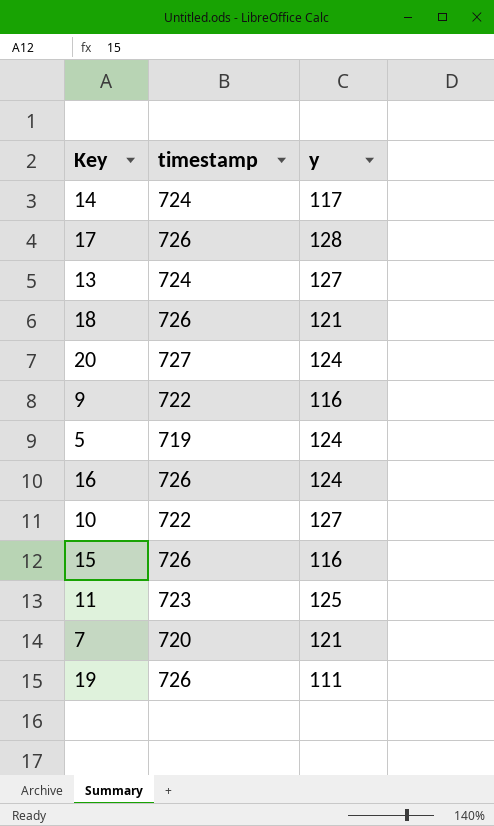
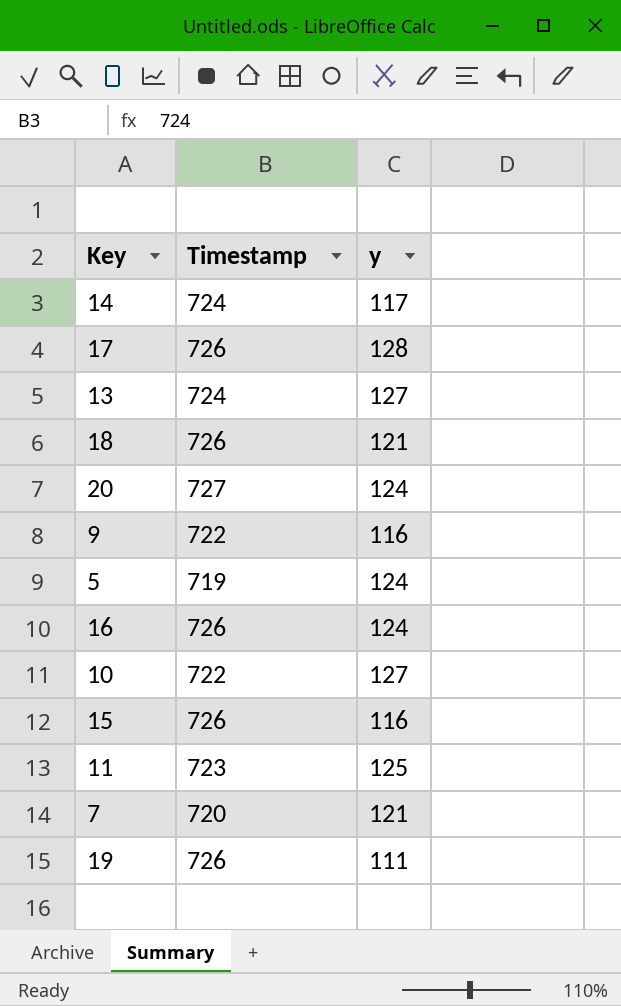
column name: timestamp -> Timestamp

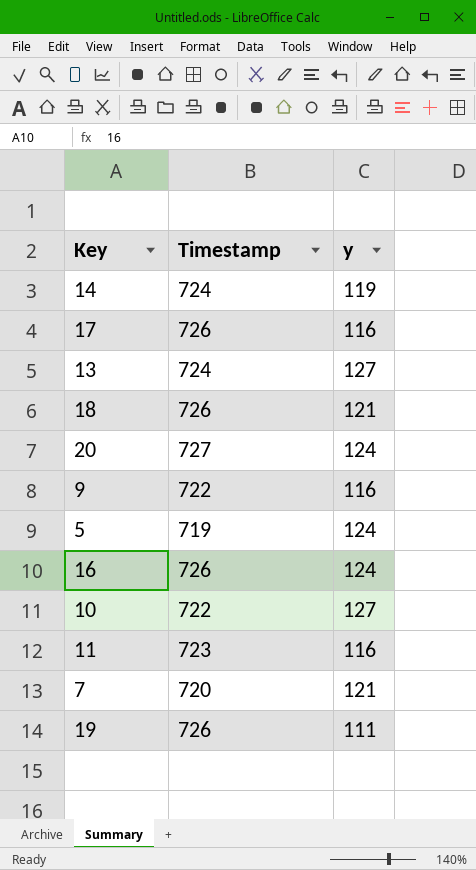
row 15: 726 | 116 -> none
14 | y: 117 -> 119
17 | y: 128 -> 116
11 | y: 125 -> 116

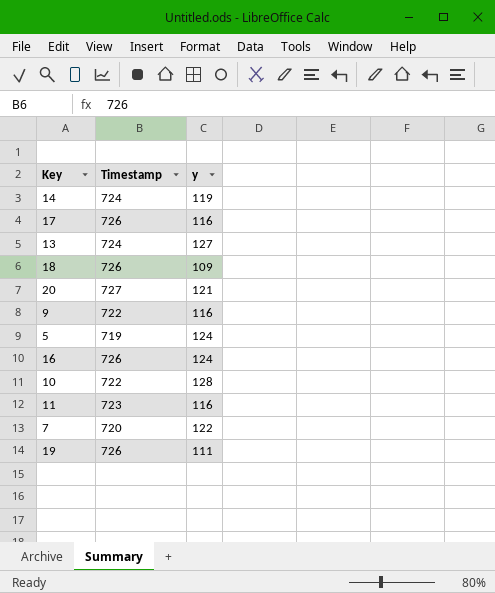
18 | y: 121 -> 109
20 | y: 124 -> 121
10 | y: 127 -> 128
7 | y: 121 -> 122

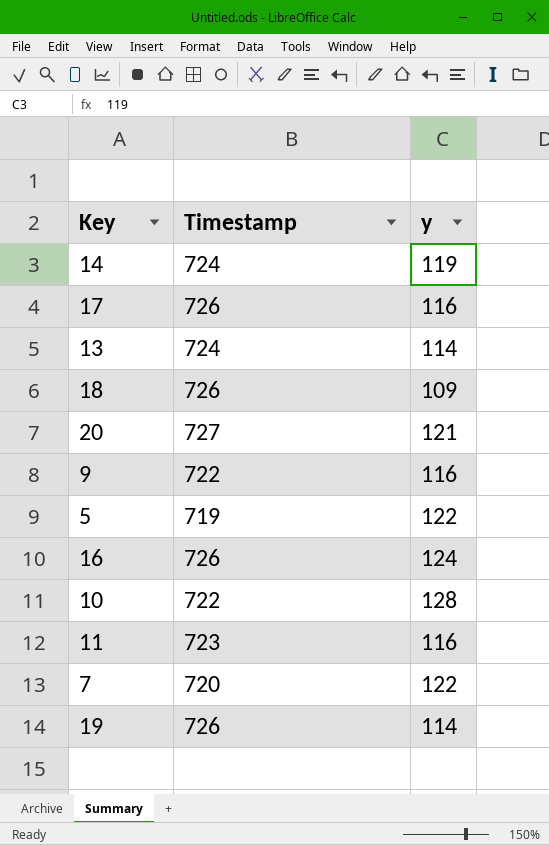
13 | y: 127 -> 114
5 | y: 124 -> 122
19 | y: 111 -> 114

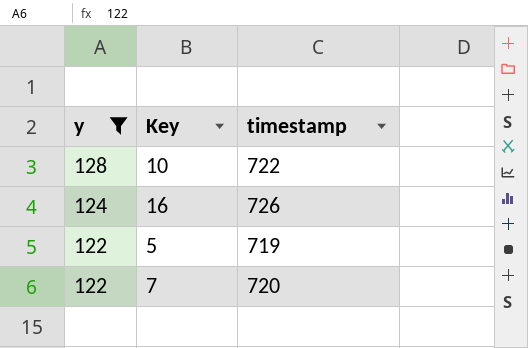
filter: none -> y >= 122
row order: none -> y descending
column y | position: 3 -> 1
column name: Timestamp -> timestamp

